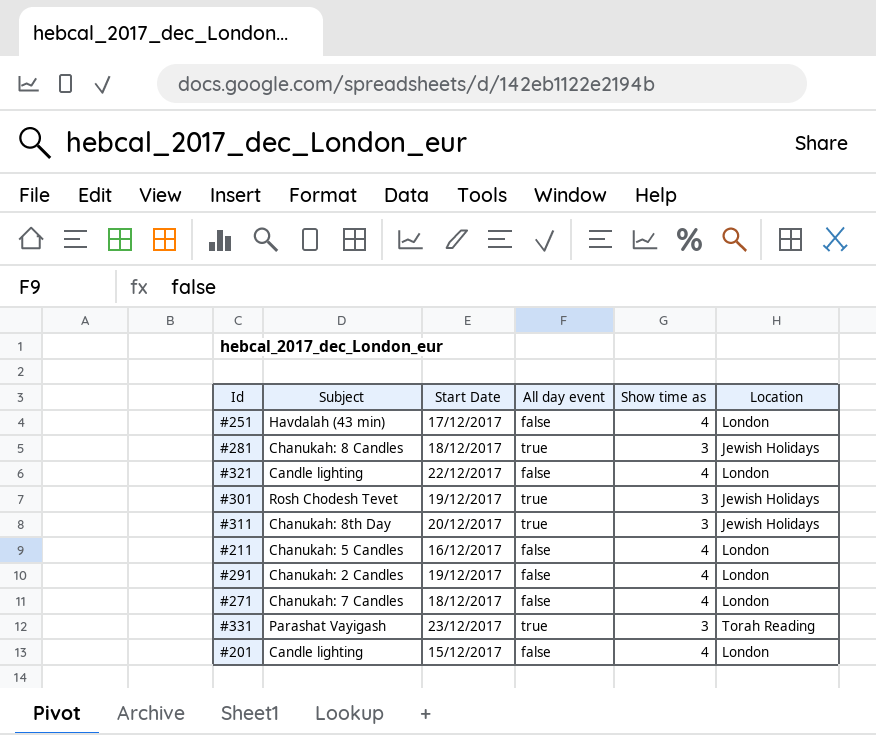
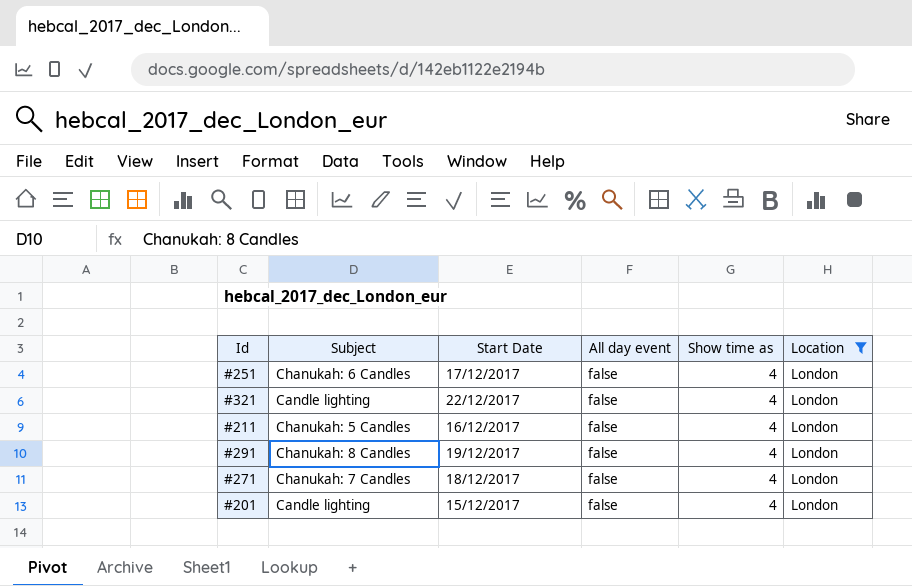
filter: none -> Location = London
#251 | Subject: Havdalah (43 min) -> Chanukah: 6 Candles
#291 | Subject: Chanukah: 2 Candles -> Chanukah: 8 Candles

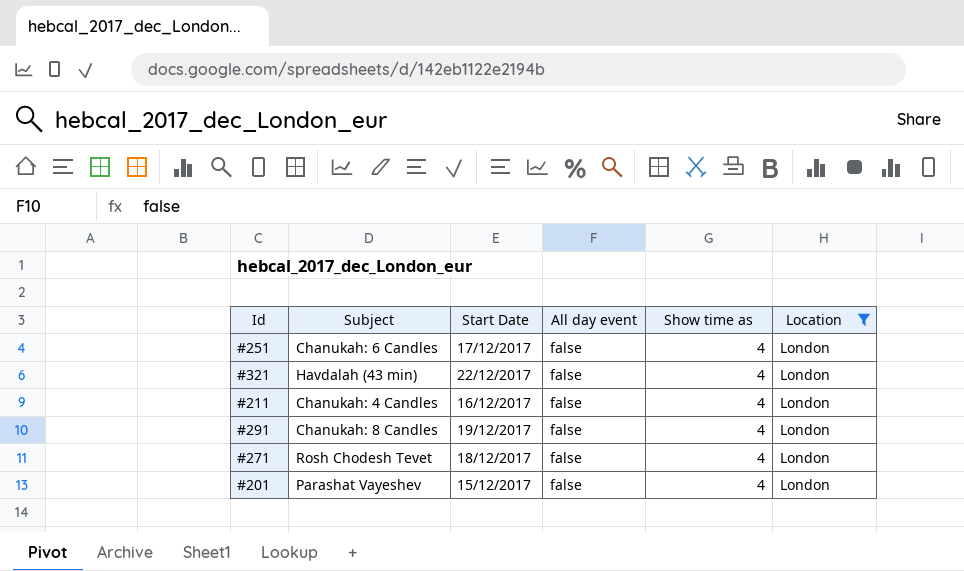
#321 | Subject: Candle lighting -> Havdalah (43 min)
#211 | Subject: Chanukah: 5 Candles -> Chanukah: 4 Candles
#271 | Subject: Chanukah: 7 Candles -> Rosh Chodesh Tevet
#201 | Subject: Candle lighting -> Parashat Vayeshev

